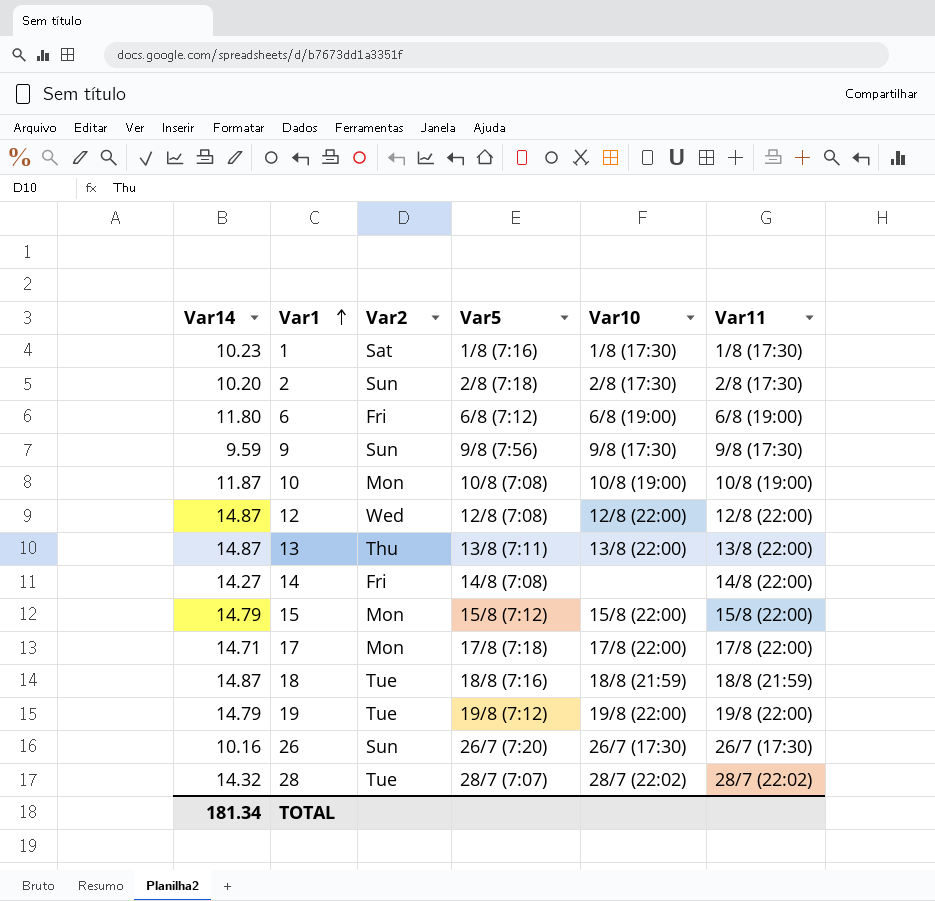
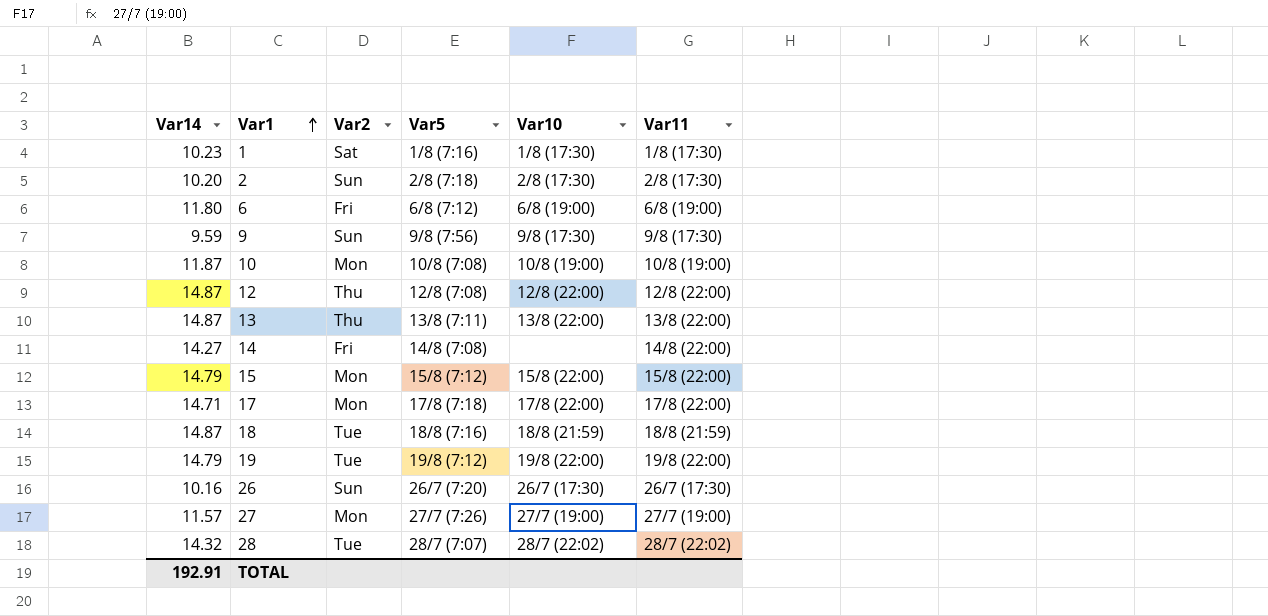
12 | Var2: Wed -> Thu
row 27: none -> 11.57 | Mon | 27/7 (7:26) | 27/7 (19:00) | 27/7 (19:00)
TOTAL | Var14: 181.34 -> 192.91

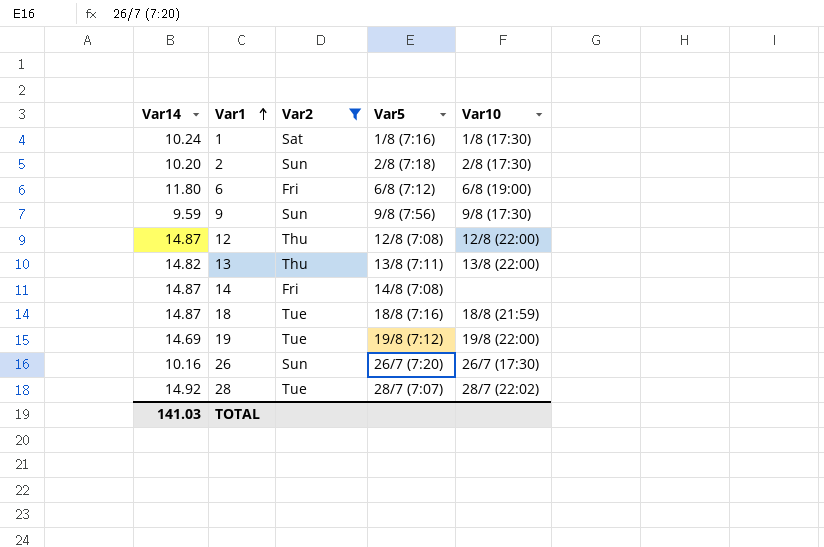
filter: none -> Var2 != Mon
column Var11 | position: 6 -> none
1 | Var14: 10.23 -> 10.24
13 | Var14: 14.87 -> 14.82
14 | Var14: 14.27 -> 14.87
19 | Var14: 14.79 -> 14.69
28 | Var14: 14.32 -> 14.92
TOTAL | Var14: 192.91 -> 141.03

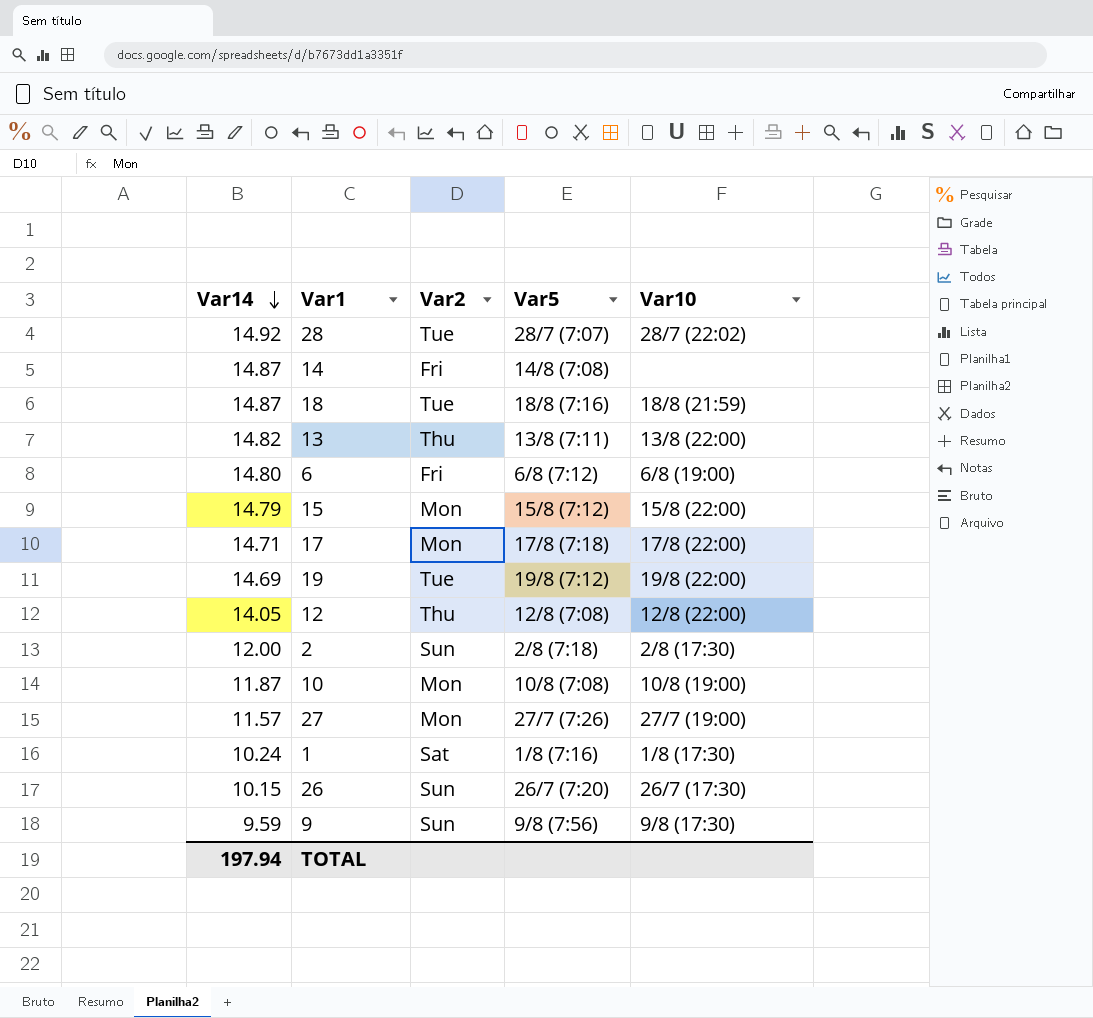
filter: Var2 != Mon -> none
row order: Var1 ascending -> Var14 descending
6 | Var14: 11.80 -> 14.80
12 | Var14: 14.87 -> 14.05
2 | Var14: 10.20 -> 12.00
26 | Var14: 10.16 -> 10.15
TOTAL | Var14: 141.03 -> 197.94

